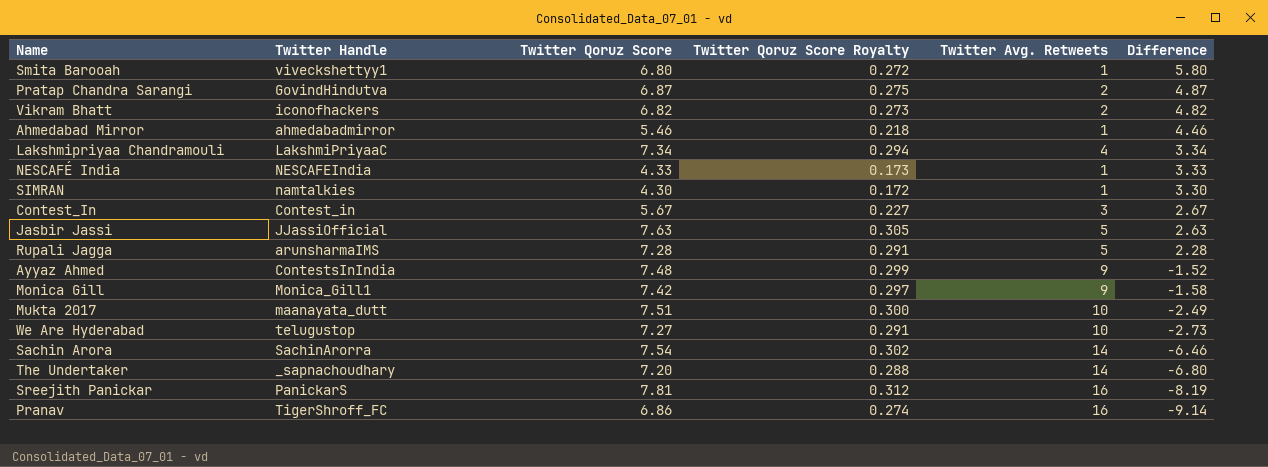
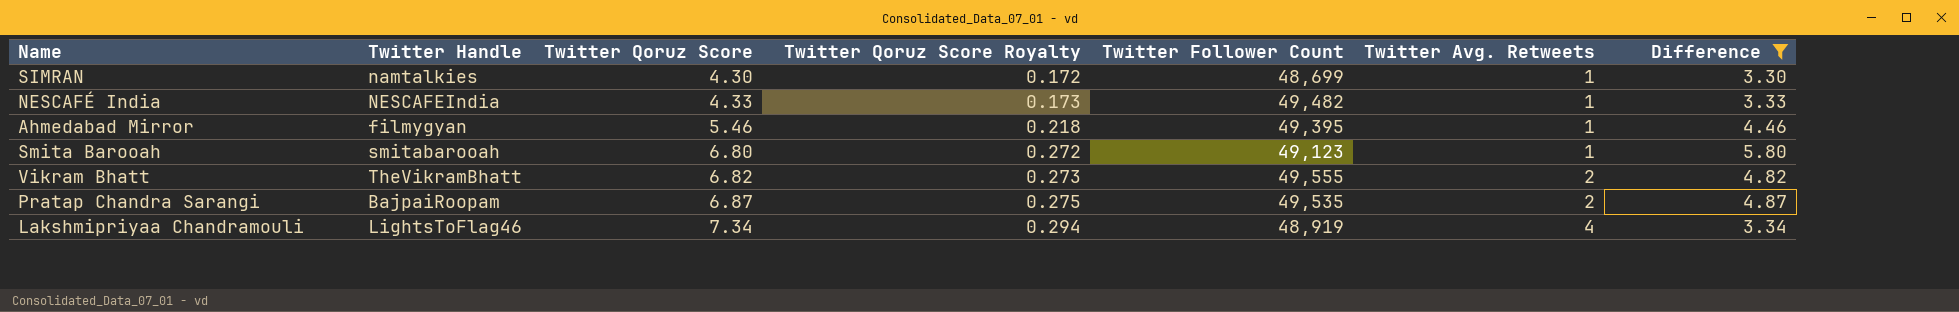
filter: none -> Difference >= 3.30
row order: Difference descending -> Twitter Qoruz Score ascending
column Twitter Follower Count | position: none -> 5
Ahmedabad Mirror | Twitter Handle: ahmedabadmirror -> filmygyan
Smita Barooah | Twitter Handle: viveckshettyy1 -> smitabarooah
Vikram Bhatt | Twitter Handle: iconofhackers -> TheVikramBhatt
Pratap Chandra Sarangi | Twitter Handle: GovindHindutva -> BajpaiRoopam
Lakshmipriyaa Chandramouli | Twitter Handle: LakshmiPriyaaC -> LightsToFlag46

